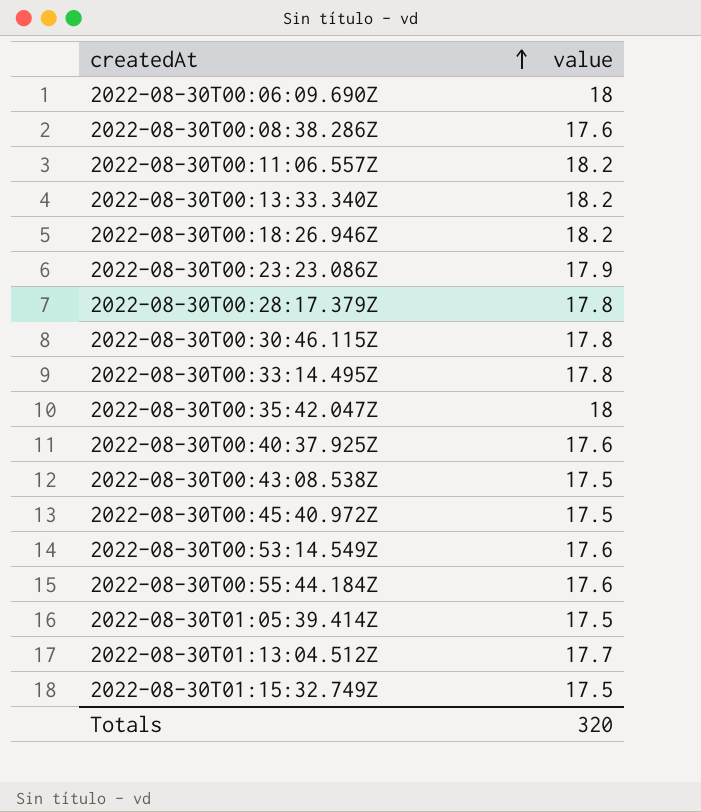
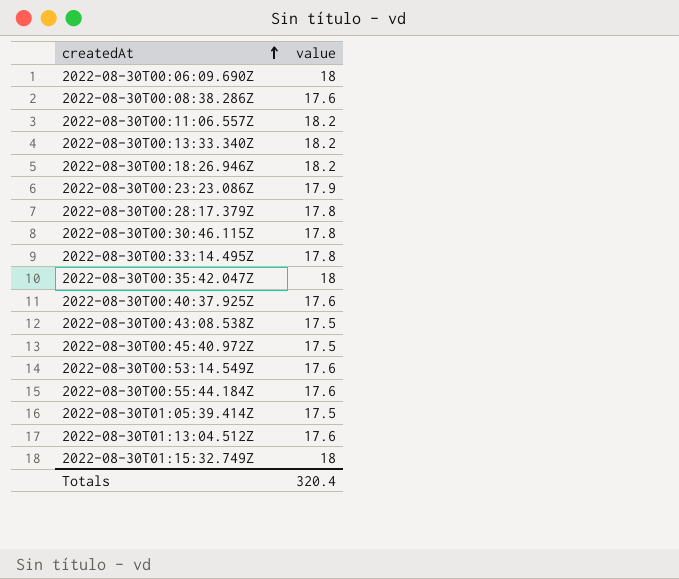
2022-08-30T01:13:04.512Z | value: 17.7 -> 17.6
2022-08-30T01:15:32.749Z | value: 17.5 -> 18
Totals | value: 320 -> 320.4

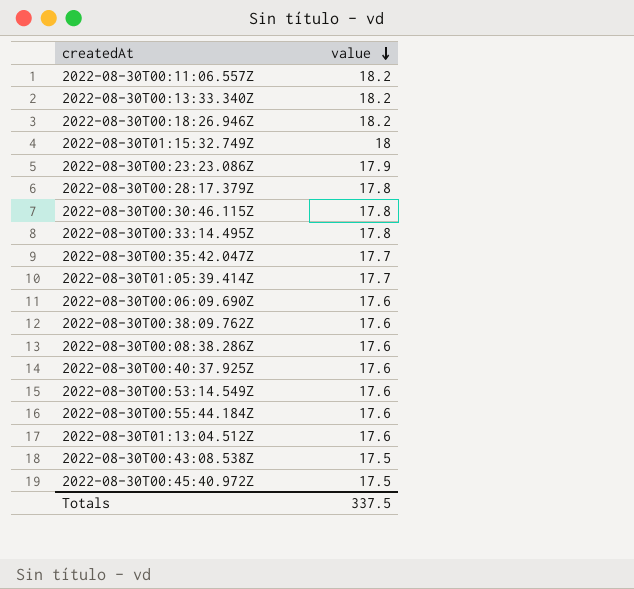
row order: createdAt ascending -> value descending
2022-08-30T00:35:42.047Z | value: 18 -> 17.7
2022-08-30T01:05:39.414Z | value: 17.5 -> 17.7
2022-08-30T00:06:09.690Z | value: 18 -> 17.6
row 2022-08-30T00:38:09.762Z: none -> 17.6
Totals | value: 320.4 -> 337.5

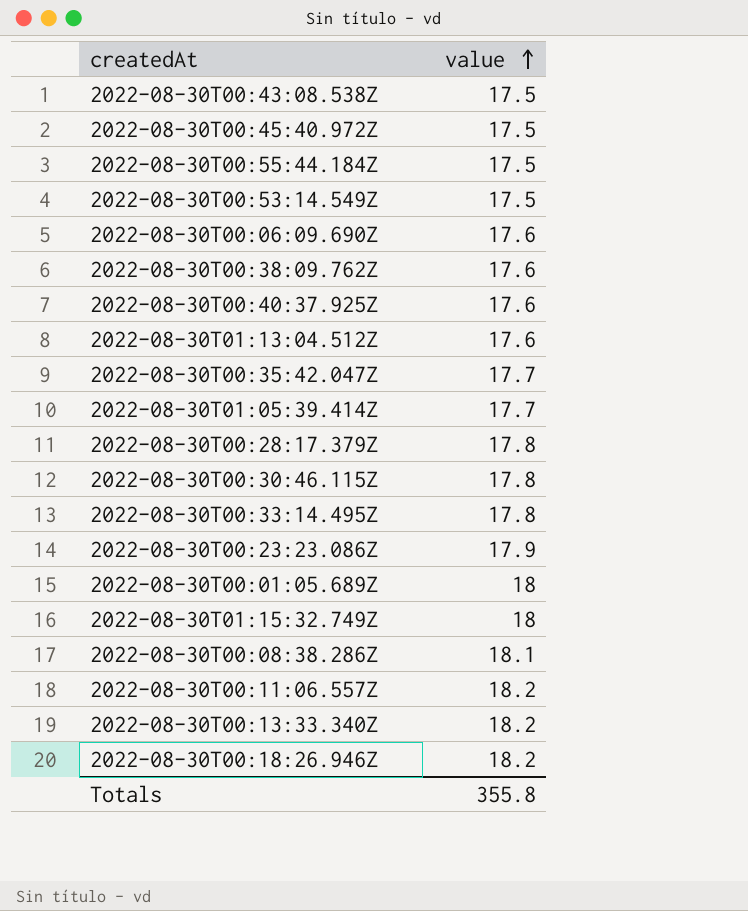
row order: value descending -> value ascending
2022-08-30T00:55:44.184Z | value: 17.6 -> 17.5
2022-08-30T00:53:14.549Z | value: 17.6 -> 17.5
row 2022-08-30T00:01:05.689Z: none -> 18
2022-08-30T00:08:38.286Z | value: 17.6 -> 18.1
Totals | value: 337.5 -> 355.8

